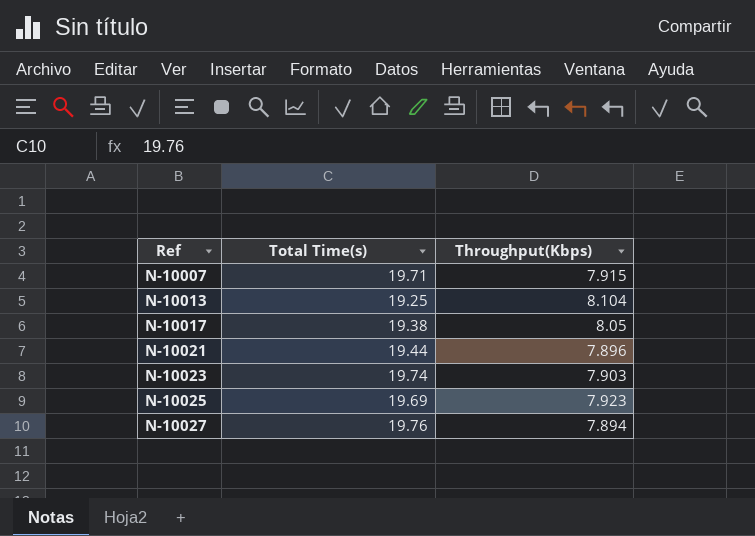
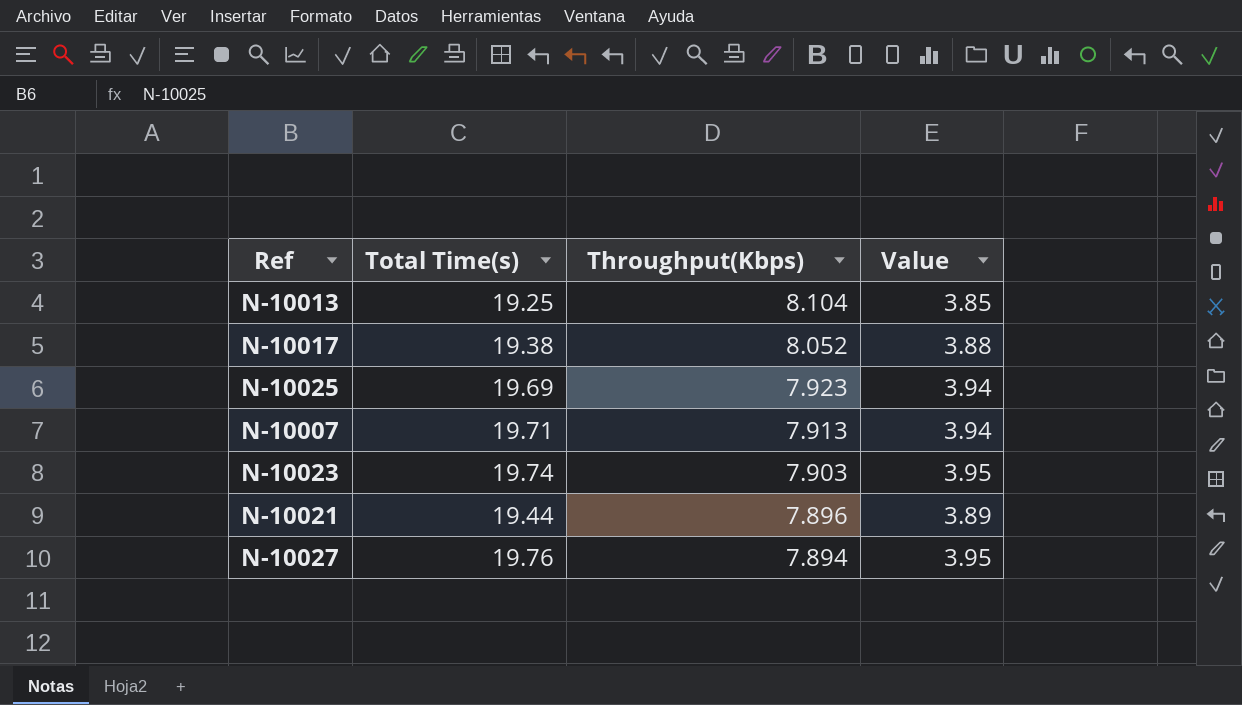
row order: Ref ascending -> Throughput(Kbps) descending
column Value | formula: none -> [Total Time(s)] * 0.2
N-10017 | Throughput(Kbps): 8.05 -> 8.052
N-10007 | Throughput(Kbps): 7.915 -> 7.913

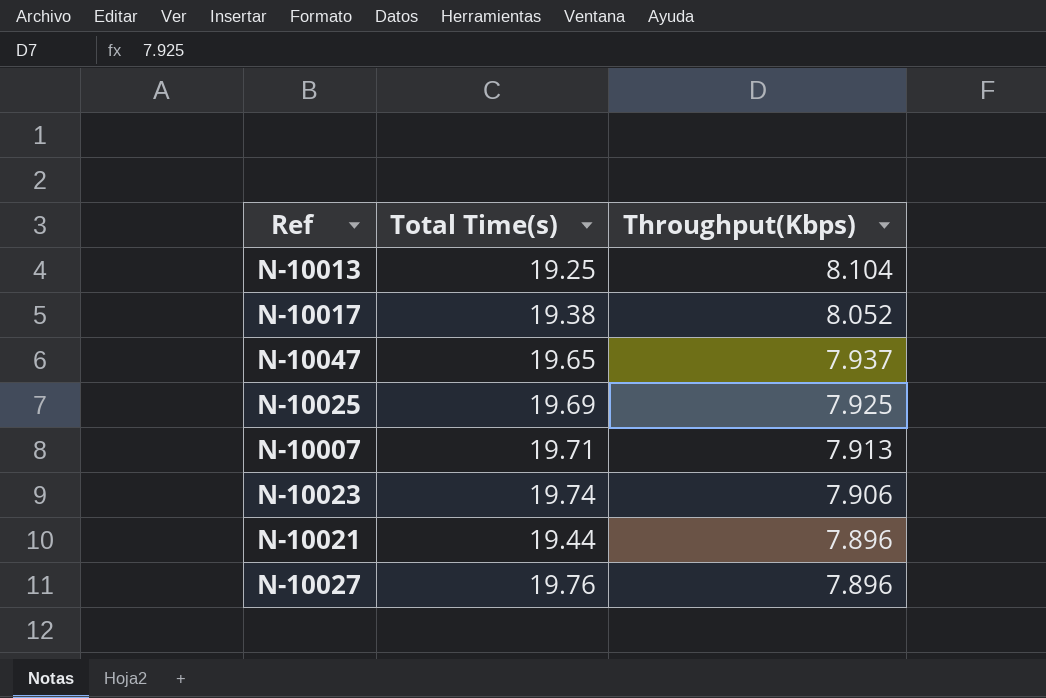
column Value | formula: [Total Time(s)] * 0.2 -> none
row N-10047: none -> 19.65 | 7.937
N-10025 | Throughput(Kbps): 7.923 -> 7.925
N-10023 | Throughput(Kbps): 7.903 -> 7.906
N-10027 | Throughput(Kbps): 7.894 -> 7.896

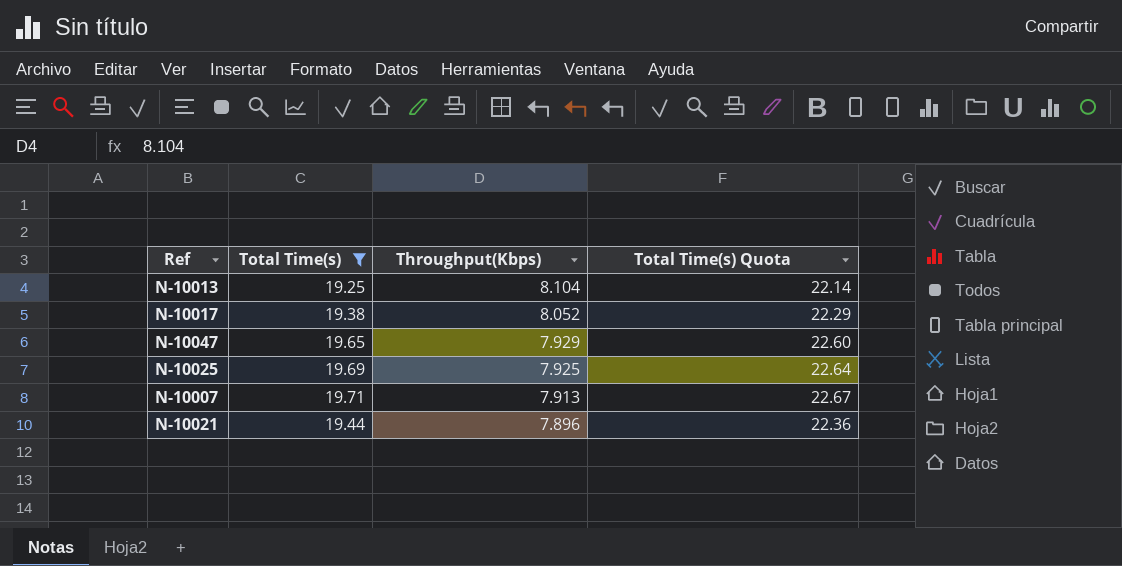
filter: none -> Total Time(s) <= 19.71
column Total Time(s) Quota | formula: none -> [Total Time(s)] * 1.15
N-10047 | Throughput(Kbps): 7.937 -> 7.929

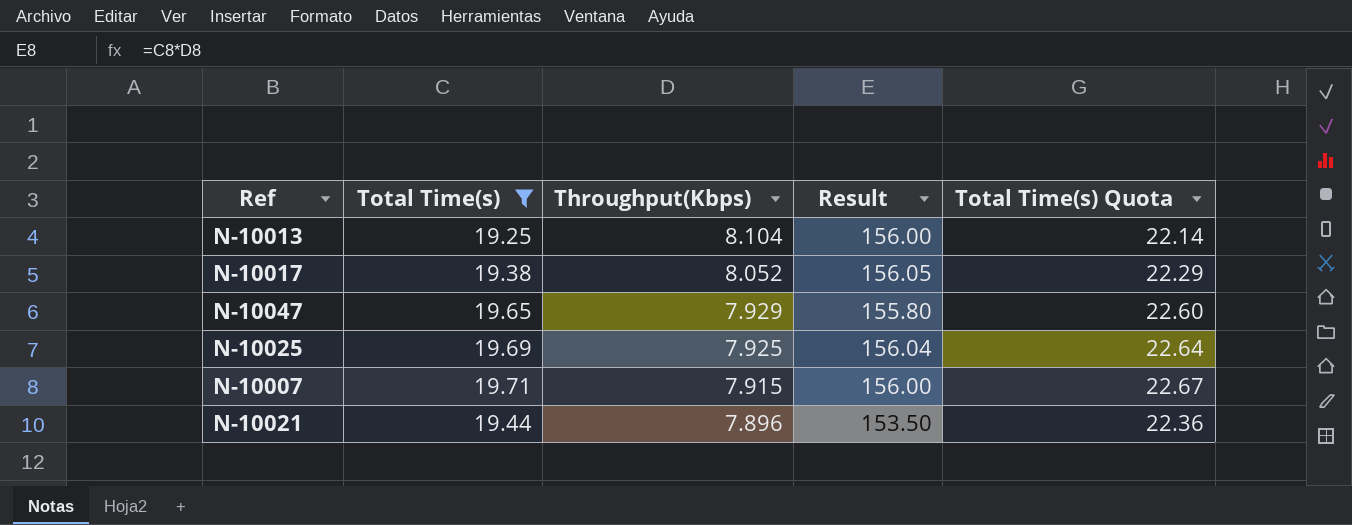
column Result | formula: none -> [Total Time(s)] * [Throughput(Kbps)]
N-10007 | Throughput(Kbps): 7.913 -> 7.915

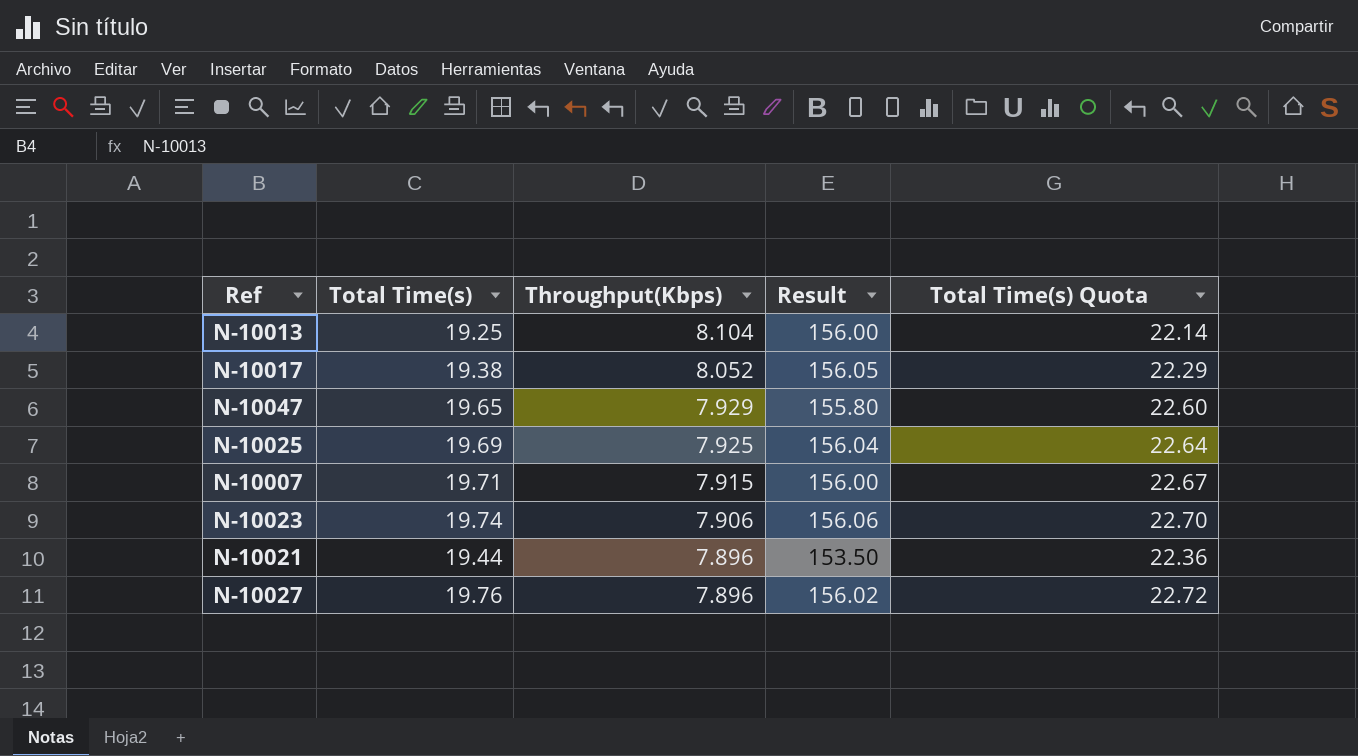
filter: Total Time(s) <= 19.71 -> none

